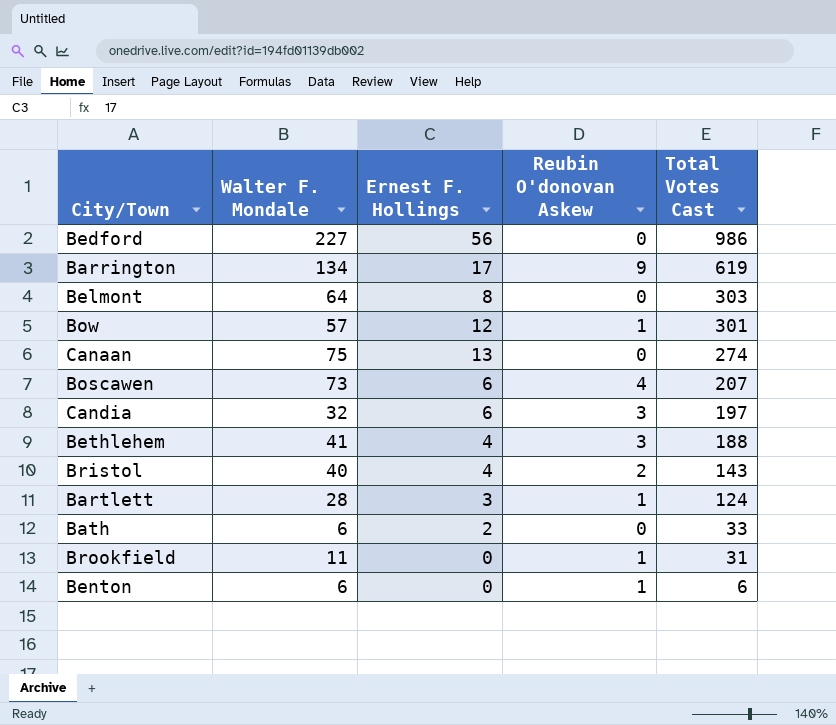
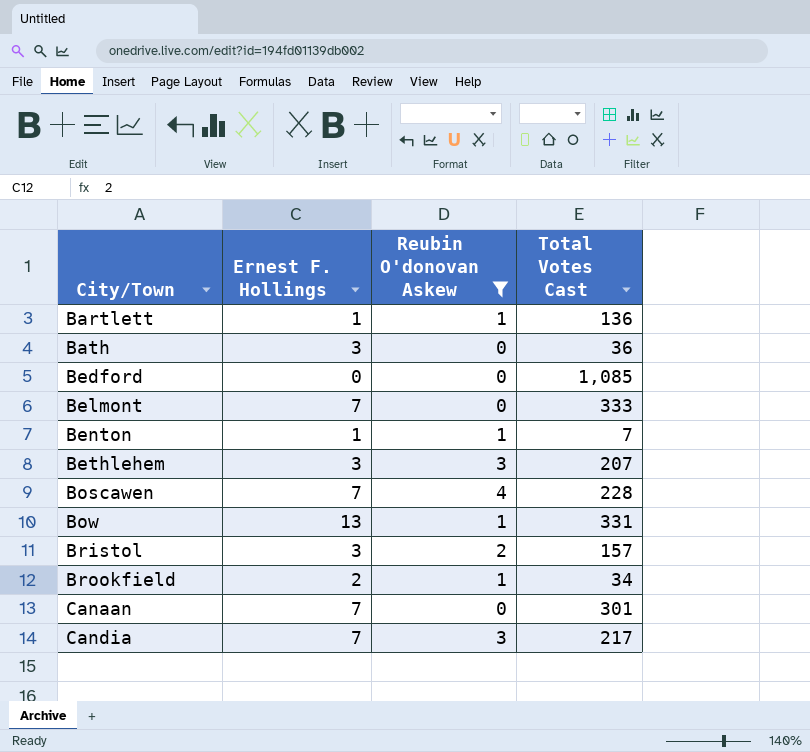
filter: none -> Reubin O'donovan Askew != 9
row order: Total Votes Cast descending -> City/Town ascending
column Walter F. Mondale | position: 2 -> none
Bartlett | Ernest F. Hollings: 3 -> 1
Bartlett | Total Votes Cast: 124 -> 136
Bath | Ernest F. Hollings: 2 -> 3
Bath | Total Votes Cast: 33 -> 36
Bedford | Ernest F. Hollings: 56 -> 0
Bedford | Total Votes Cast: 986 -> 1,085
Belmont | Ernest F. Hollings: 8 -> 7
Belmont | Total Votes Cast: 303 -> 333
Benton | Ernest F. Hollings: 0 -> 1
Benton | Total Votes Cast: 6 -> 7
Bethlehem | Ernest F. Hollings: 4 -> 3
Bethlehem | Total Votes Cast: 188 -> 207
Boscawen | Ernest F. Hollings: 6 -> 7
Boscawen | Total Votes Cast: 207 -> 228
Bow | Ernest F. Hollings: 12 -> 13
Bow | Total Votes Cast: 301 -> 331
Bristol | Ernest F. Hollings: 4 -> 3
Bristol | Total Votes Cast: 143 -> 157
Brookfield | Ernest F. Hollings: 0 -> 2
Brookfield | Total Votes Cast: 31 -> 34
Canaan | Ernest F. Hollings: 13 -> 7
Canaan | Total Votes Cast: 274 -> 301
Candia | Ernest F. Hollings: 6 -> 7
Candia | Total Votes Cast: 197 -> 217

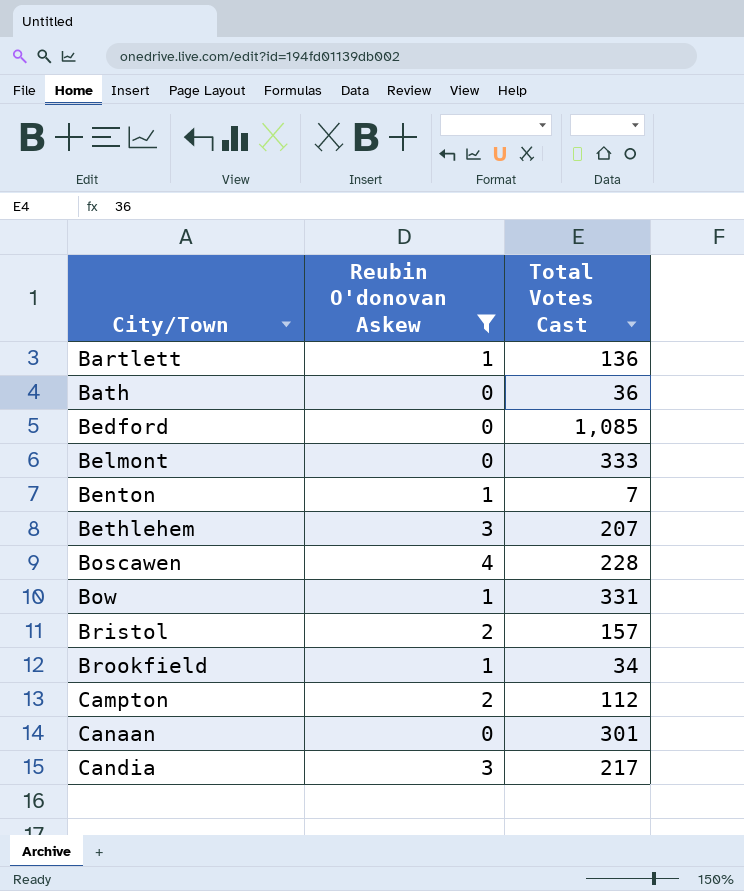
column Ernest F. Hollings | position: 2 -> none
row Campton: none -> 2 | 112

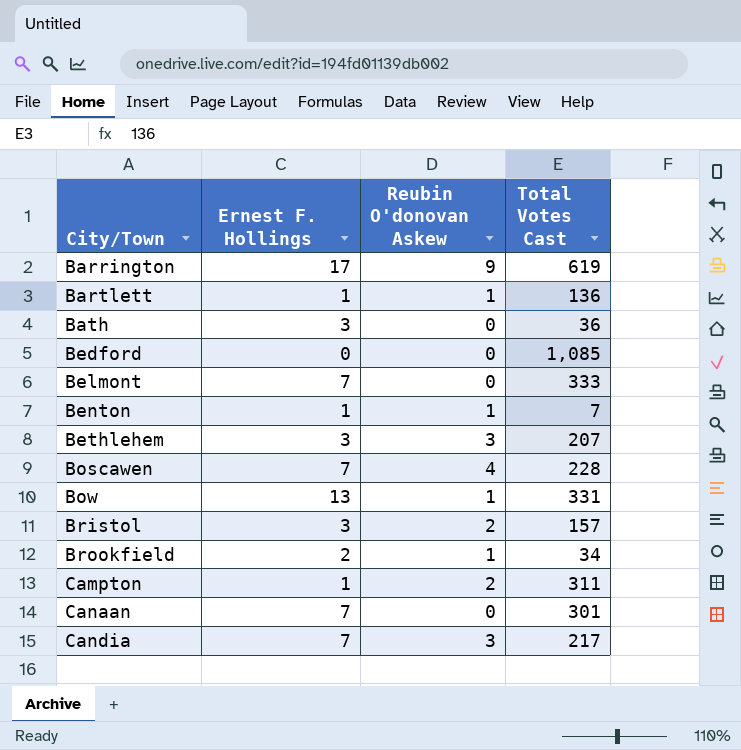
filter: Reubin O'donovan Askew != 9 -> none
column Ernest F. Hollings | position: none -> 2
Campton | Total Votes Cast: 112 -> 311

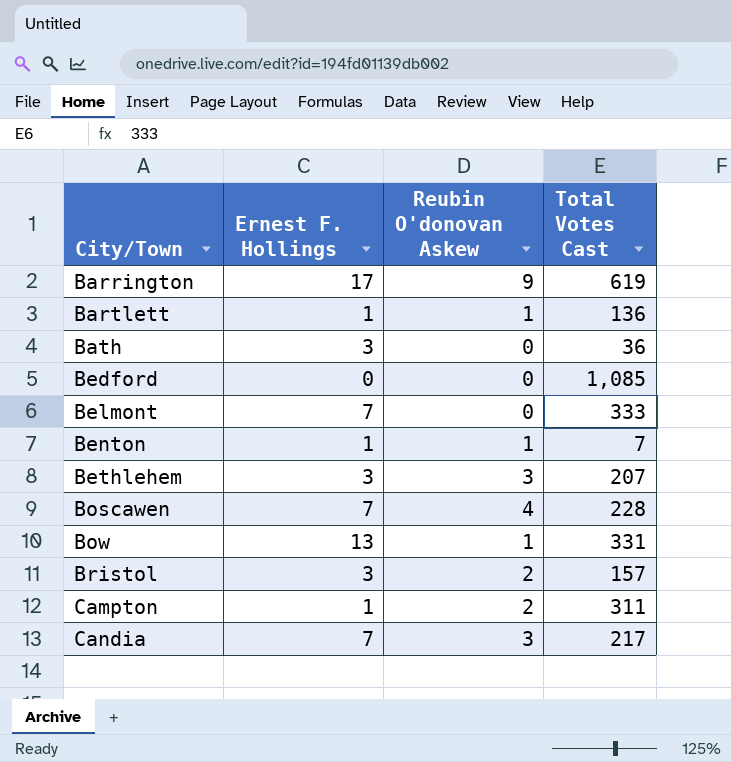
row Brookfield: 2 | 1 | 34 -> none
row Canaan: 7 | 0 | 301 -> none

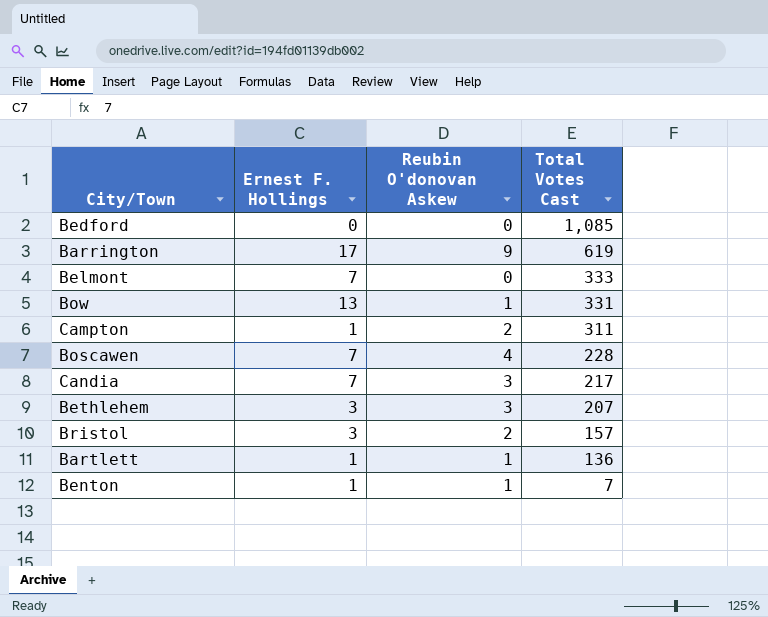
row order: City/Town ascending -> Total Votes Cast descending
row Bath: 3 | 0 | 36 -> none

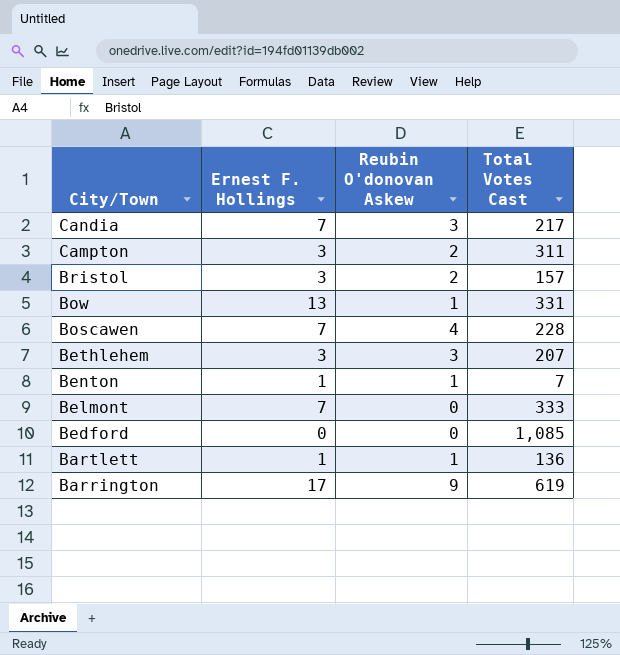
row order: Total Votes Cast descending -> City/Town descending
Campton | Ernest F. Hollings: 1 -> 3

